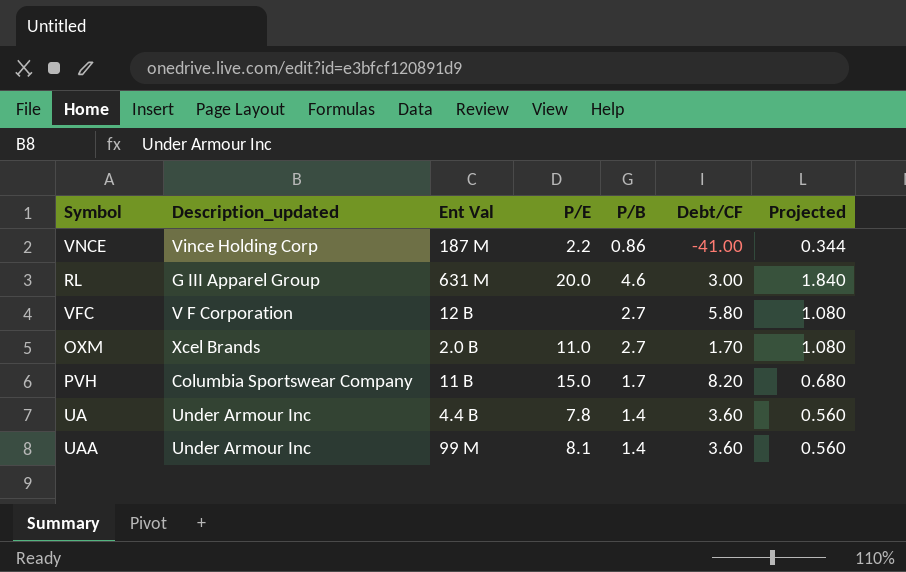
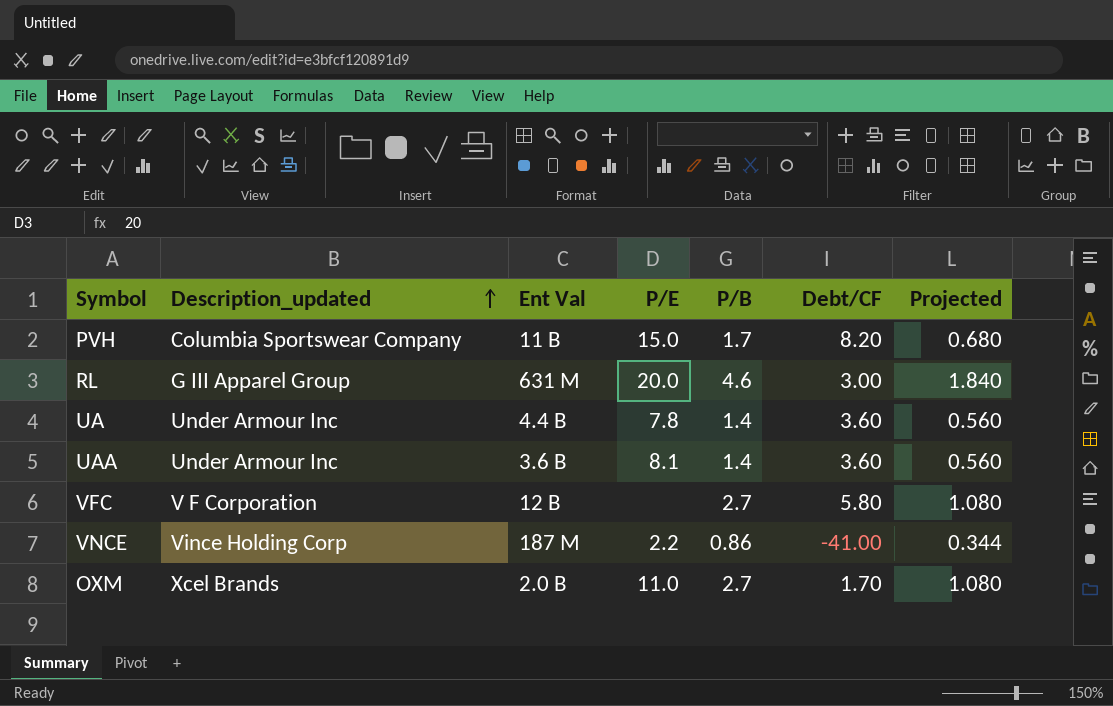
row order: none -> Description_updated ascending
UAA | Ent Val: 99 M -> 3.6 B

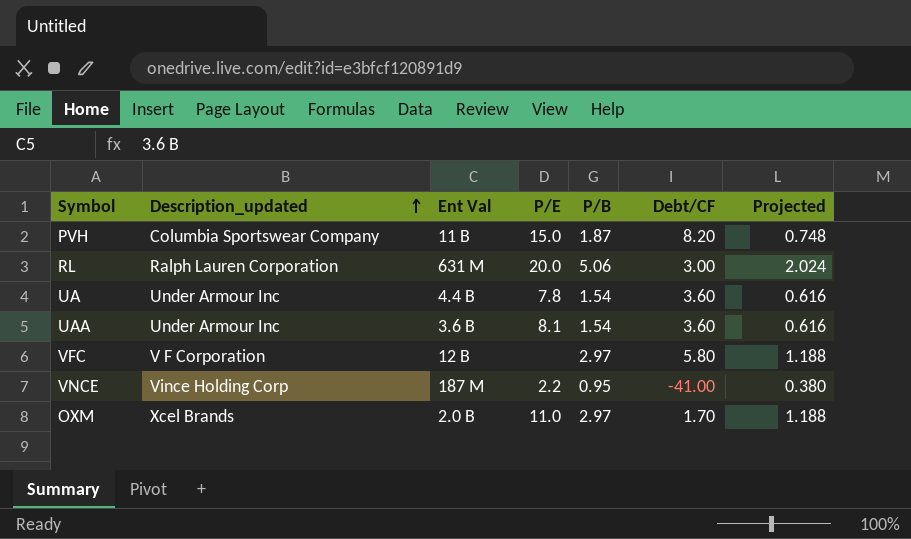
PVH | P/B: 1.7 -> 1.87
PVH | Projected: 0.680 -> 0.748
RL | Description_updated: G III Apparel Group -> Ralph Lauren Corporation
RL | P/B: 4.6 -> 5.06
RL | Projected: 1.840 -> 2.024
UA | P/B: 1.4 -> 1.54
UA | Projected: 0.560 -> 0.616
UAA | P/B: 1.4 -> 1.54
UAA | Projected: 0.560 -> 0.616
VFC | P/B: 2.7 -> 2.97
VFC | Projected: 1.080 -> 1.188
VNCE | P/B: 0.86 -> 0.95
VNCE | Projected: 0.344 -> 0.380
OXM | P/B: 2.7 -> 2.97
OXM | Projected: 1.080 -> 1.188

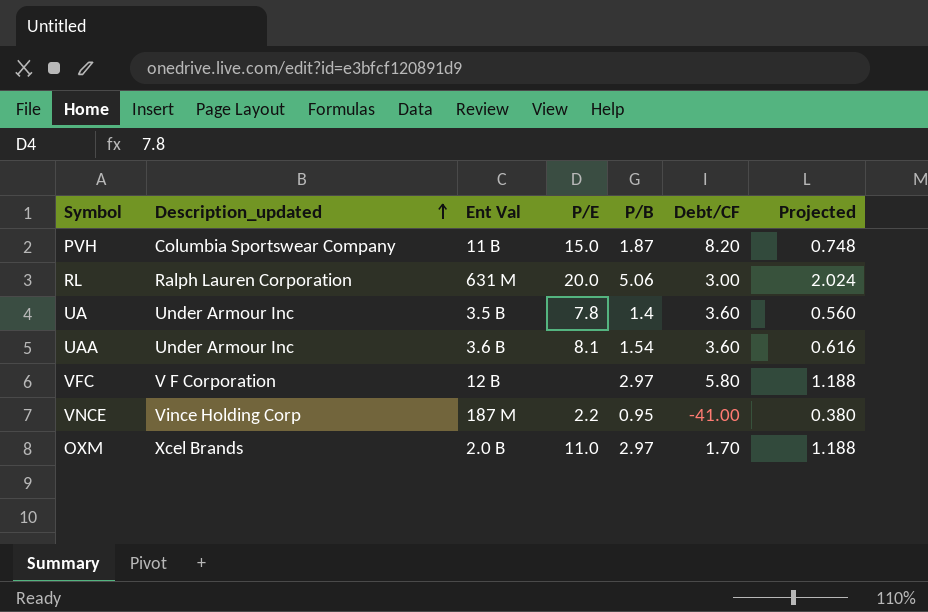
UA | Ent Val: 4.4 B -> 3.5 B
UA | P/B: 1.54 -> 1.4
UA | Projected: 0.616 -> 0.560

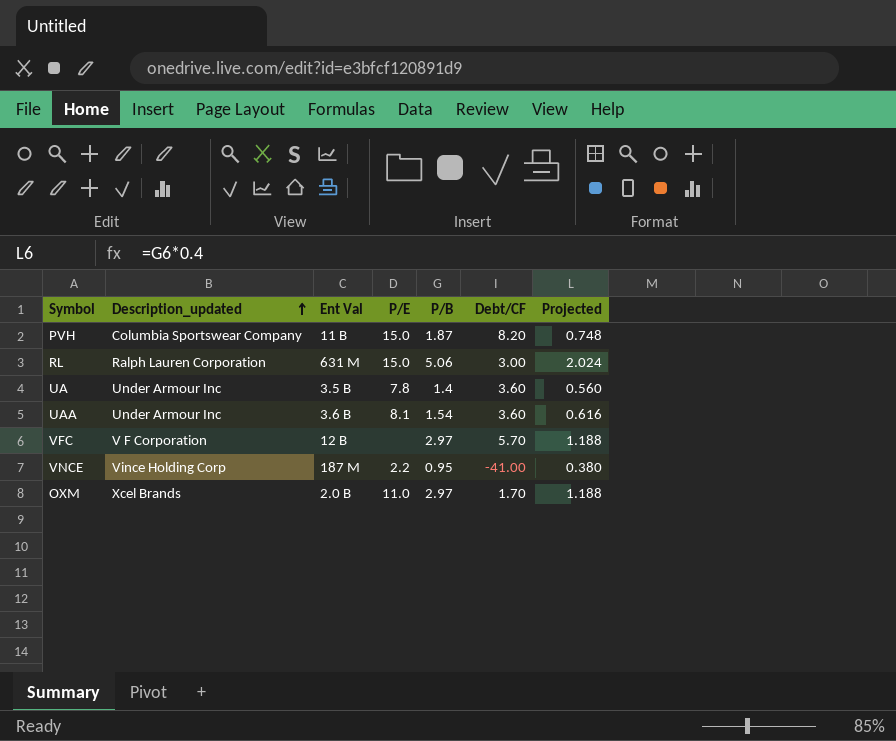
RL | P/E: 20.0 -> 15.0
VFC | Debt/CF: 5.80 -> 5.70

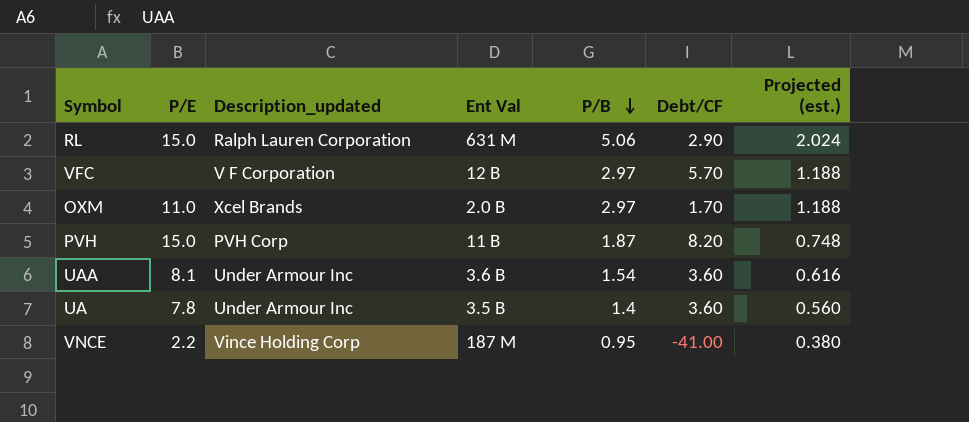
row order: Description_updated ascending -> P/B descending
column P/E | position: 4 -> 2
column name: Projected -> Projected (est.)
RL | Debt/CF: 3.00 -> 2.90
PVH | Description_updated: Columbia Sportswear Company -> PVH Corp

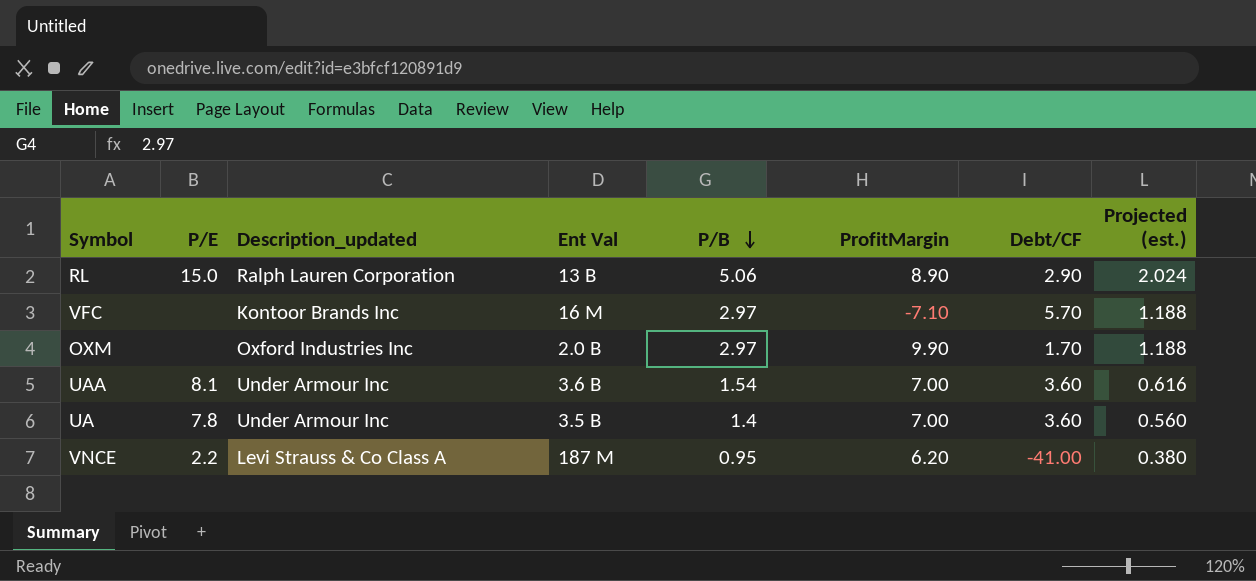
column ProfitMargin | position: none -> 6
row PVH: 15.0 | PVH Corp | 11 B | 1.87 | 8.20 | 0.748 -> none
RL | Ent Val: 631 M -> 13 B
VFC | Description_updated: V F Corporation -> Kontoor Brands Inc
VFC | Ent Val: 12 B -> 16 M
OXM | P/E: 11.0 -> none
OXM | Description_updated: Xcel Brands -> Oxford Industries Inc
VNCE | Description_updated: Vince Holding Corp -> Levi Strauss & Co Class A

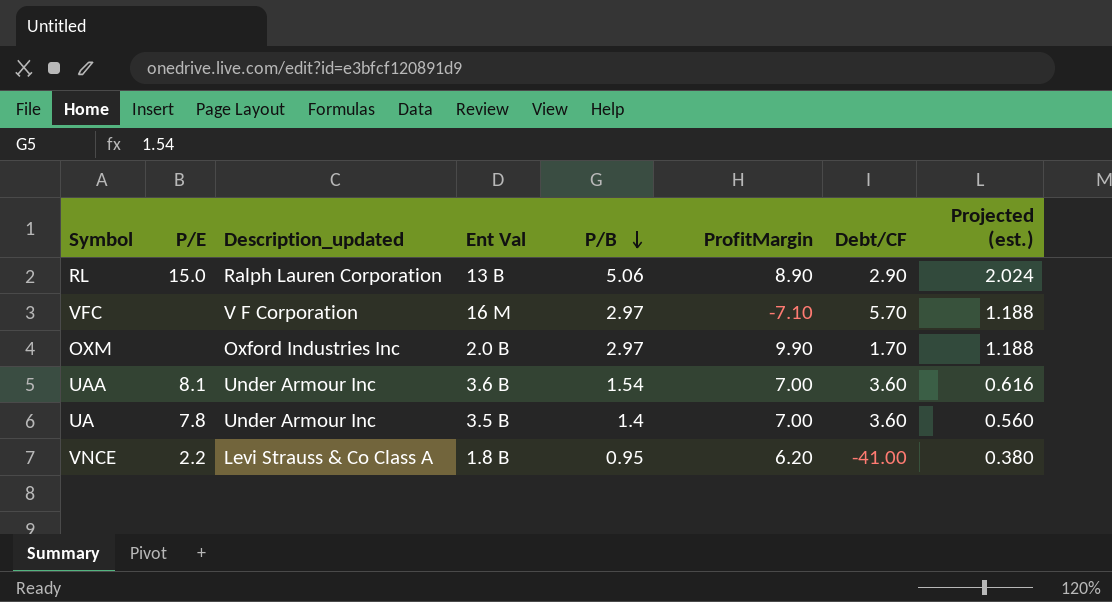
VFC | Description_updated: Kontoor Brands Inc -> V F Corporation
VNCE | Ent Val: 187 M -> 1.8 B

